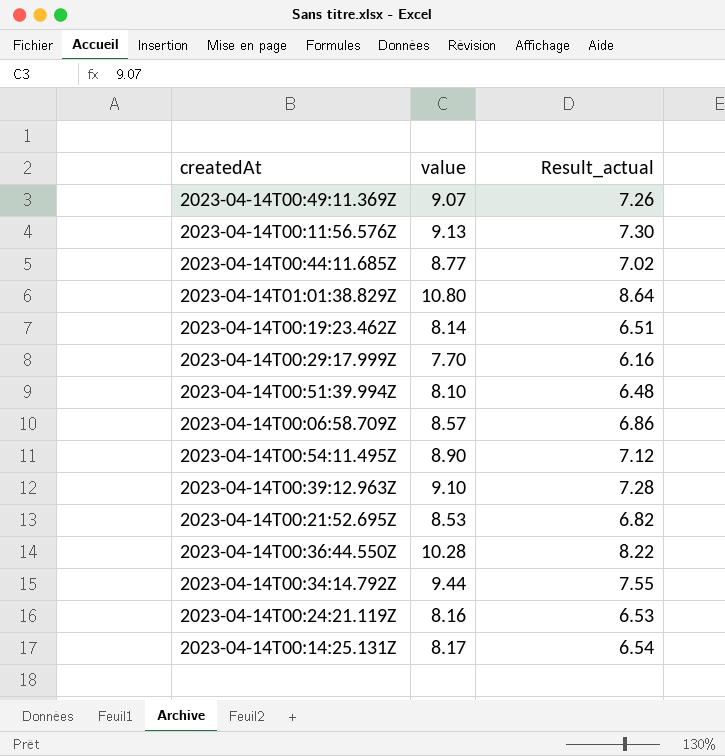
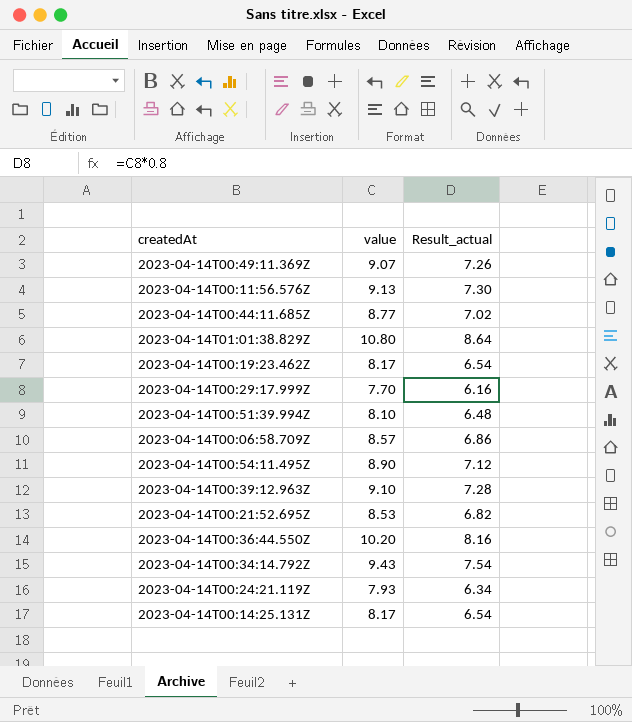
2023-04-14T00:19:23.462Z | value: 8.14 -> 8.17
2023-04-14T00:19:23.462Z | Result_actual: 6.51 -> 6.54
2023-04-14T00:36:44.550Z | value: 10.28 -> 10.20
2023-04-14T00:36:44.550Z | Result_actual: 8.22 -> 8.16
2023-04-14T00:34:14.792Z | value: 9.44 -> 9.43
2023-04-14T00:34:14.792Z | Result_actual: 7.55 -> 7.54
2023-04-14T00:24:21.119Z | value: 8.16 -> 7.93
2023-04-14T00:24:21.119Z | Result_actual: 6.53 -> 6.34

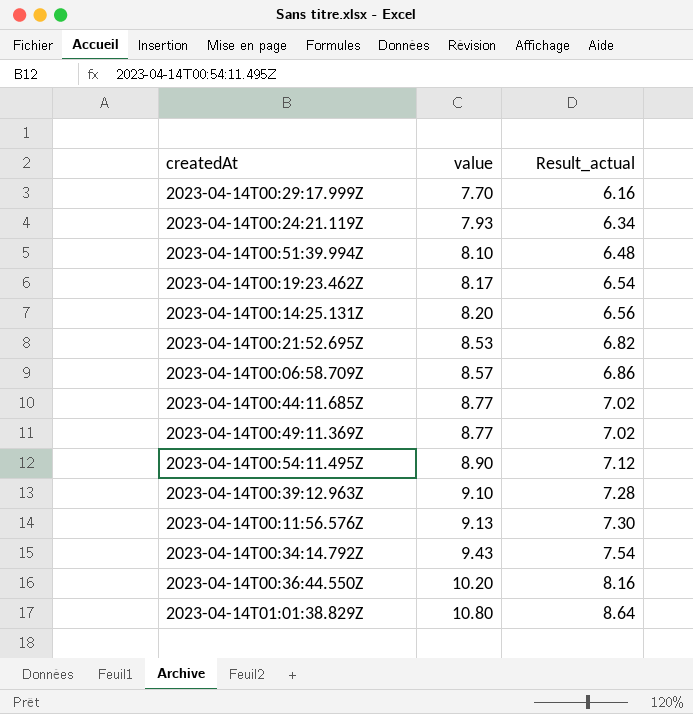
row order: none -> value ascending
2023-04-14T00:14:25.131Z | value: 8.17 -> 8.20
2023-04-14T00:14:25.131Z | Result_actual: 6.54 -> 6.56
2023-04-14T00:49:11.369Z | value: 9.07 -> 8.77
2023-04-14T00:49:11.369Z | Result_actual: 7.26 -> 7.02

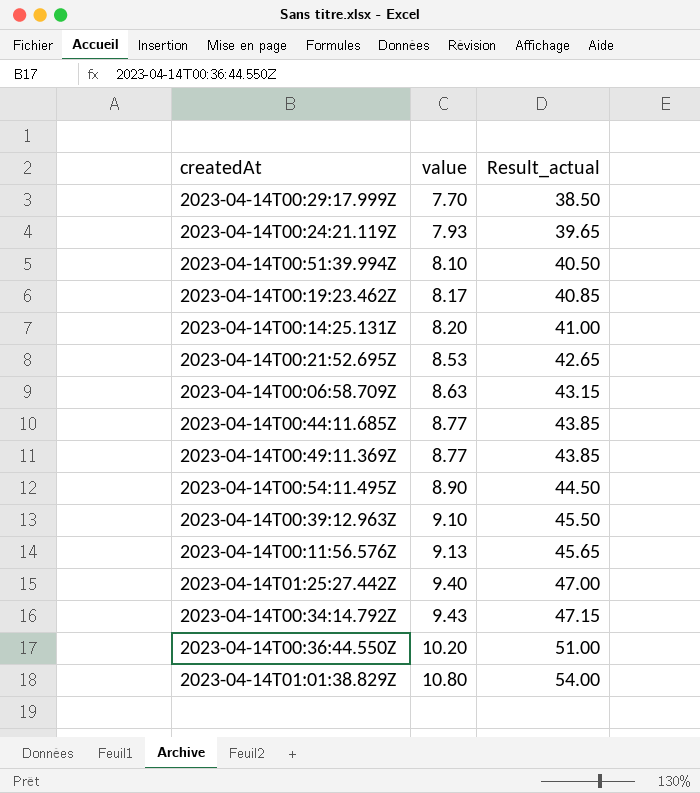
column Result_actual | formula: [value] * 0.8 -> [value] * 5
2023-04-14T00:06:58.709Z | value: 8.57 -> 8.63
row 2023-04-14T01:25:27.442Z: none -> 9.40 | 47.00

